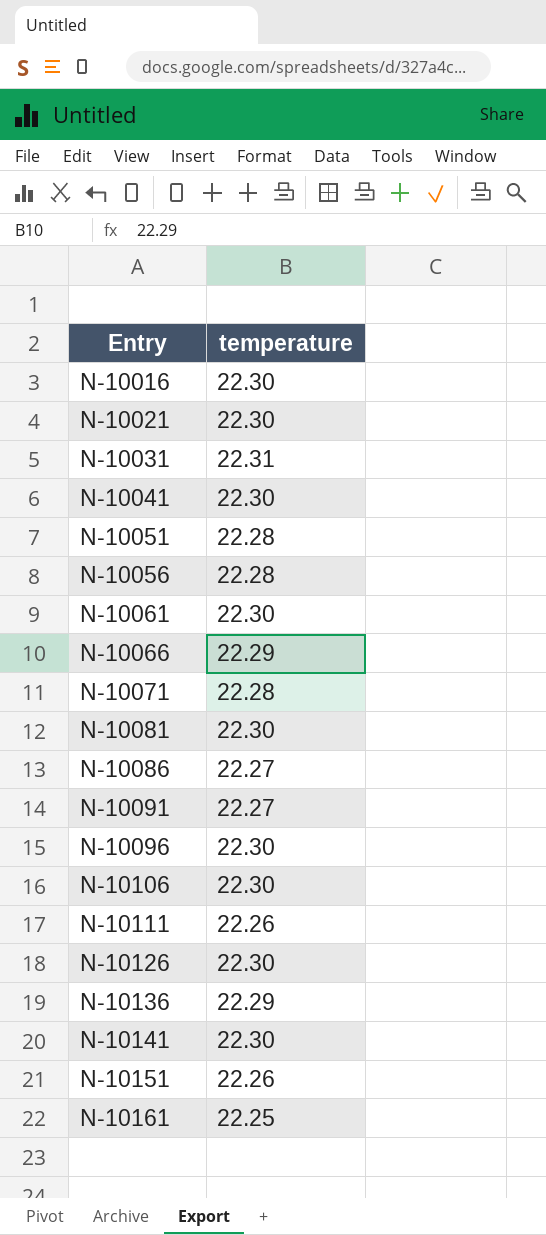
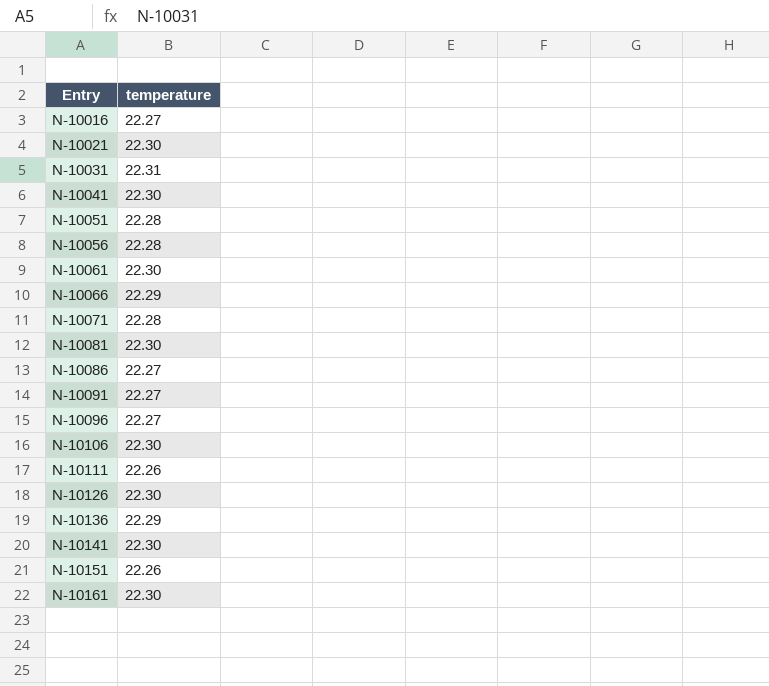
N-10016 | temperature: 22.30 -> 22.27
N-10096 | temperature: 22.30 -> 22.27
N-10161 | temperature: 22.25 -> 22.30

